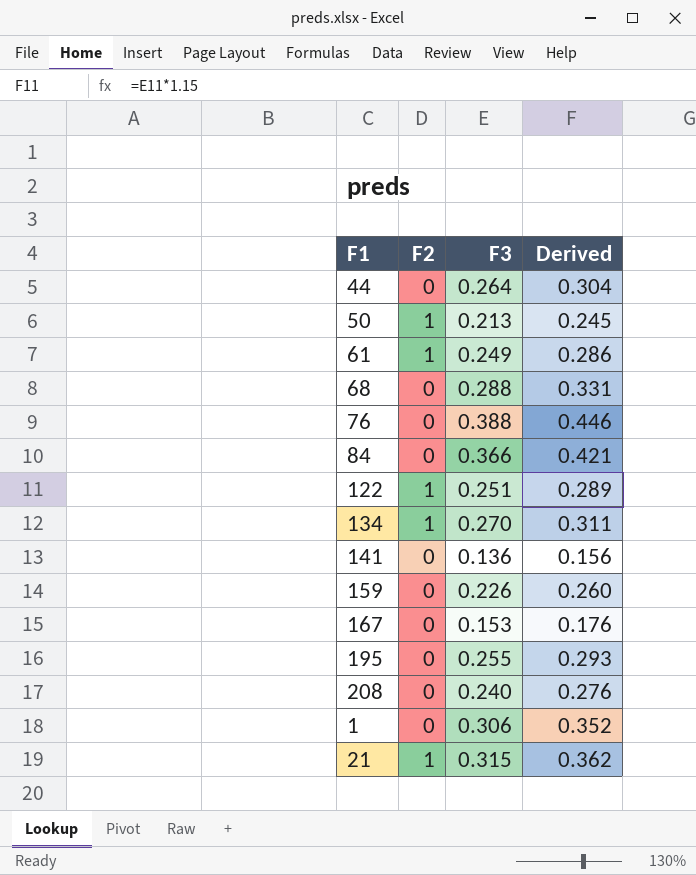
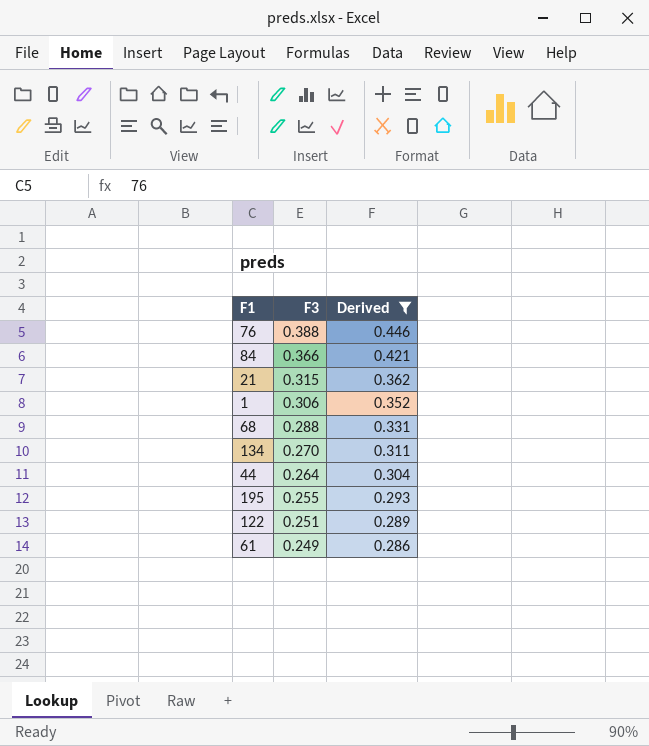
filter: none -> Derived >= 0.286
row order: none -> F3 descending
column F2 | position: 2 -> none

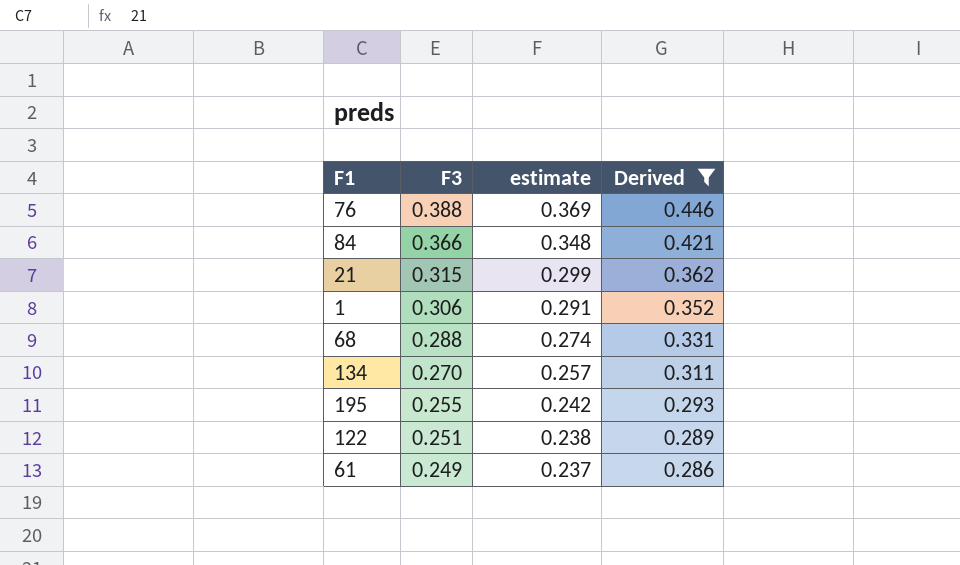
column estimate | formula: none -> [F3] * 0.95
row 44: 0.264 | 0.304 -> none

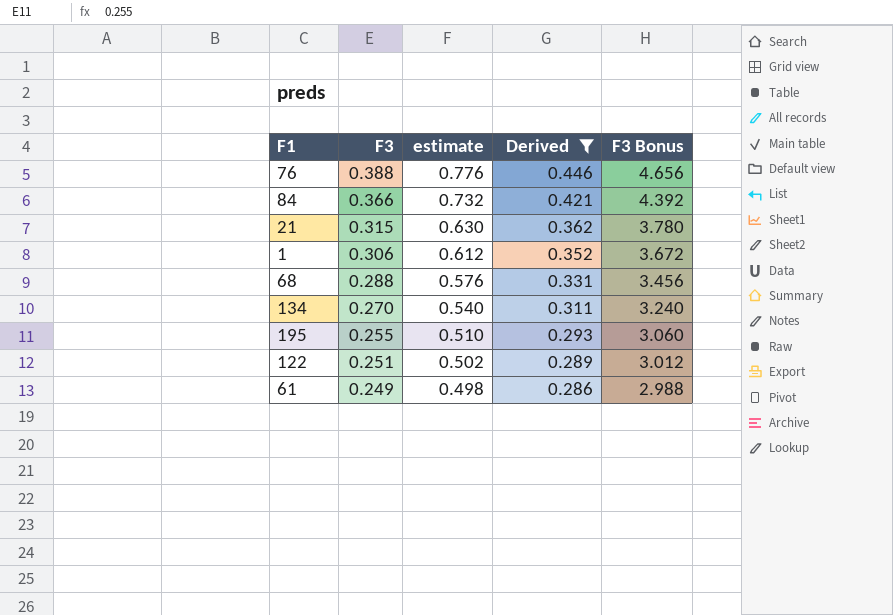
column estimate | formula: [F3] * 0.95 -> [F3] * 2
column F3 Bonus | formula: none -> [F3] * 12

